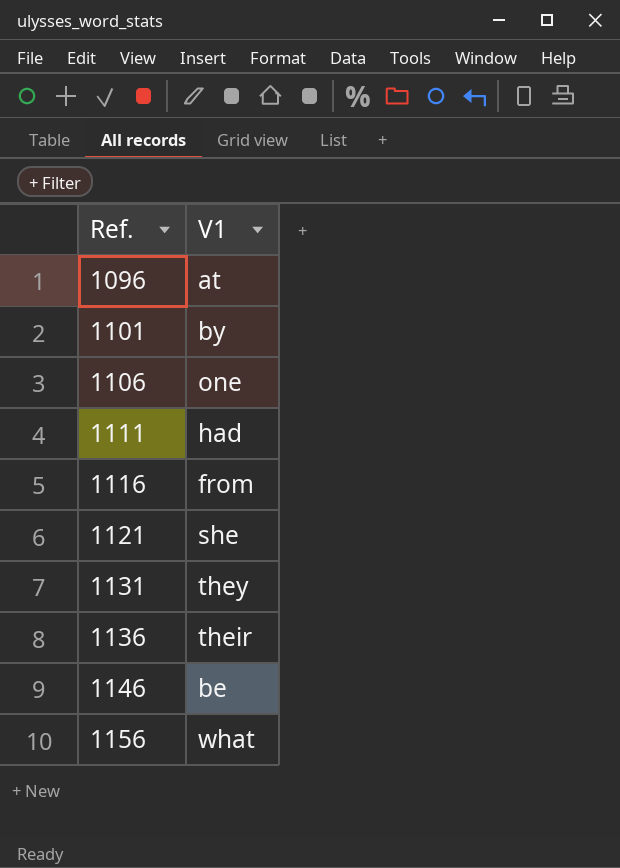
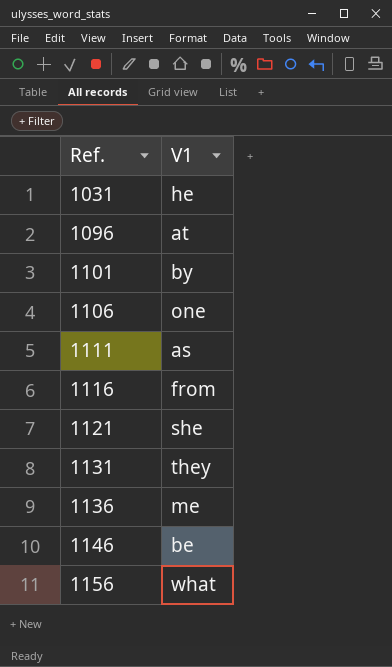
row 1031: none -> he
1111 | V1: had -> as
1136 | V1: their -> me

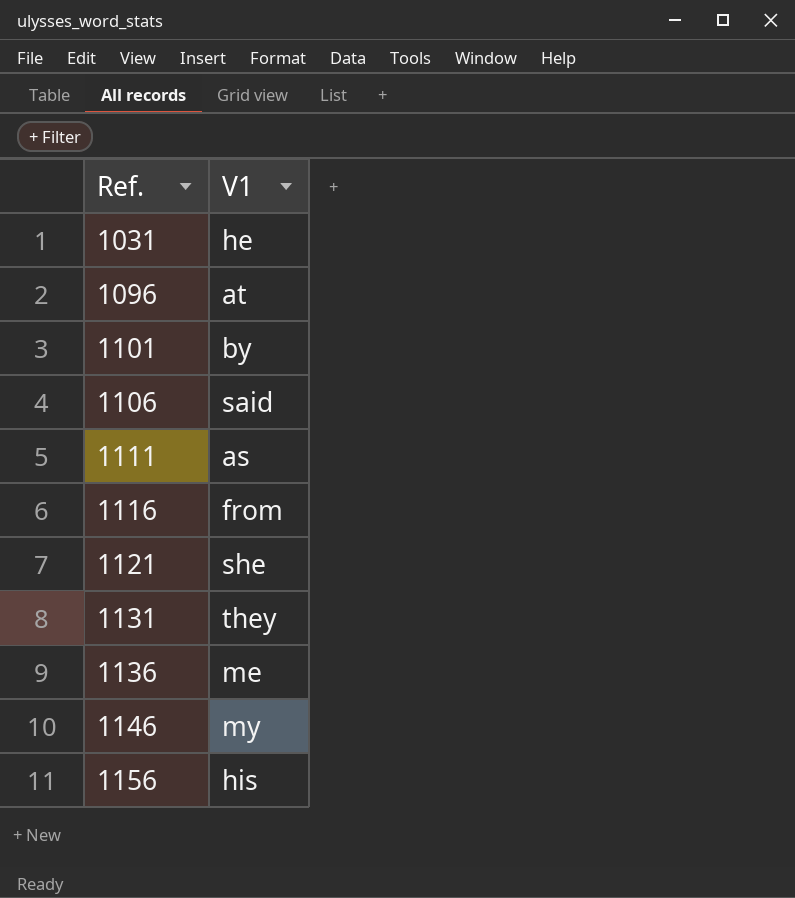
1106 | V1: one -> said
1146 | V1: be -> my
1156 | V1: what -> his

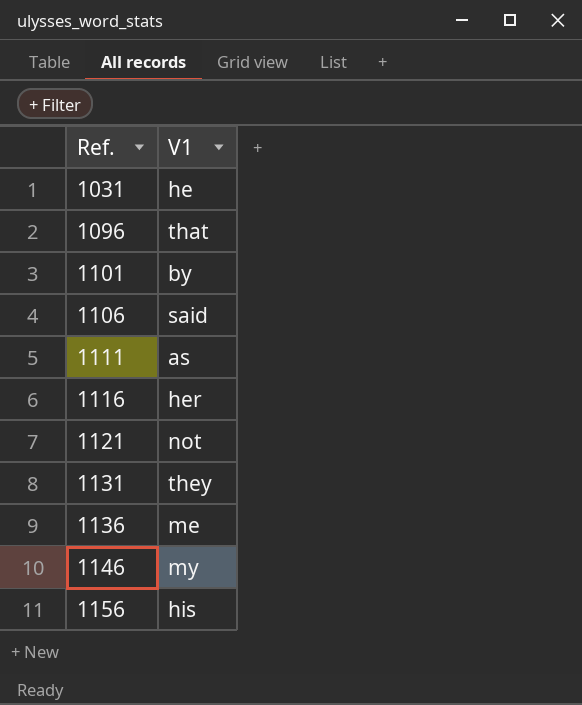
1096 | V1: at -> that
1116 | V1: from -> her
1121 | V1: she -> not

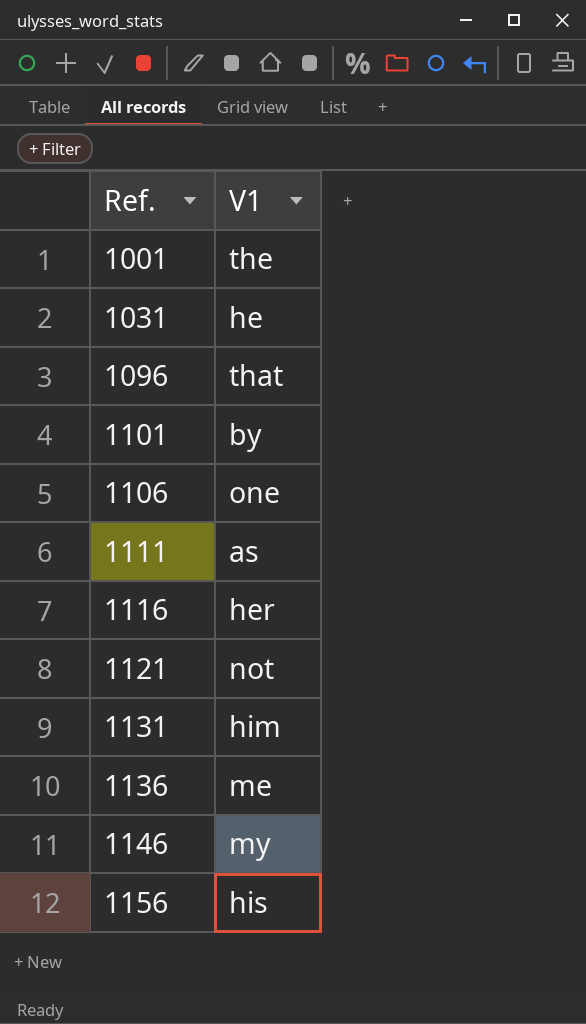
row 1001: none -> the
1106 | V1: said -> one
1131 | V1: they -> him

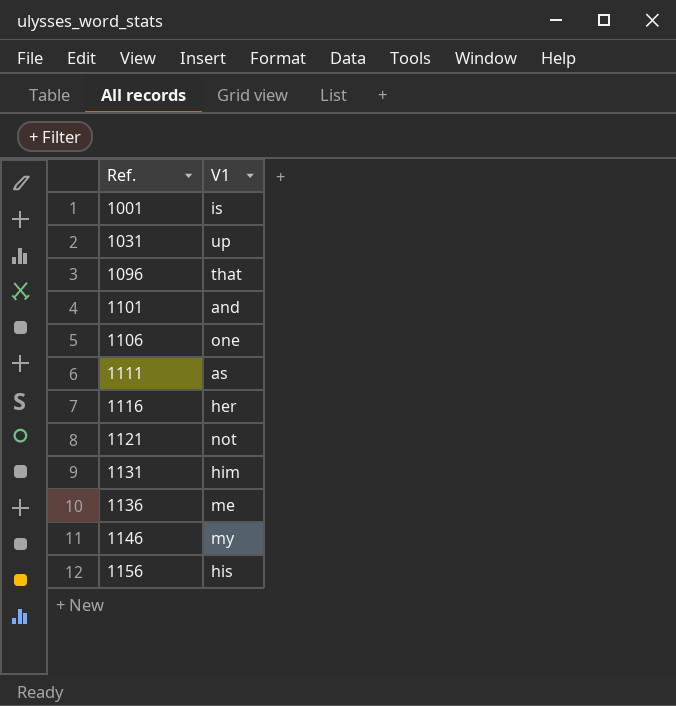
1001 | V1: the -> is
1031 | V1: he -> up
1101 | V1: by -> and

